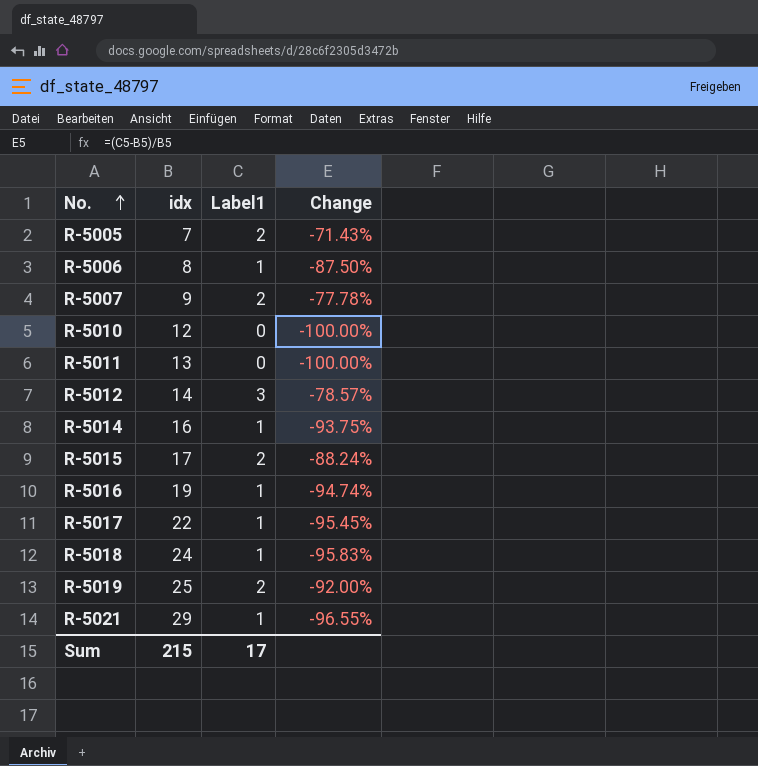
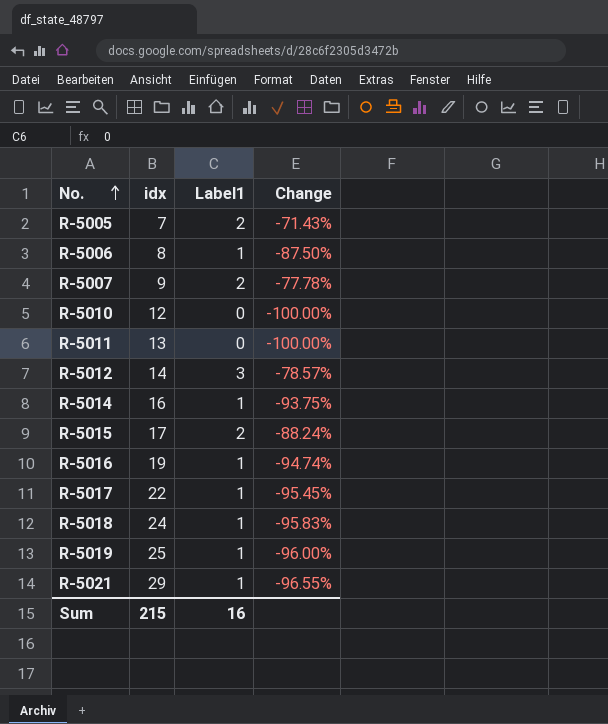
R-5019 | Label1: 2 -> 1
R-5019 | Change: -92.00% -> -96.00%
Sum | Label1: 17 -> 16

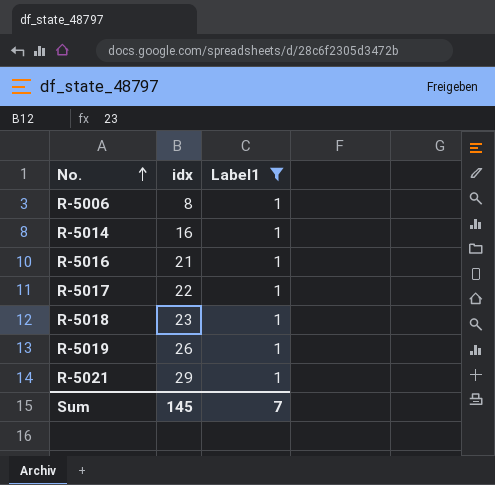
filter: none -> Label1 = 1
column Change | formula: ([Label1] - [idx]) / [idx] -> none
R-5016 | idx: 19 -> 21
R-5018 | idx: 24 -> 23
R-5019 | idx: 25 -> 26
Sum | idx: 215 -> 145
Sum | Label1: 16 -> 7

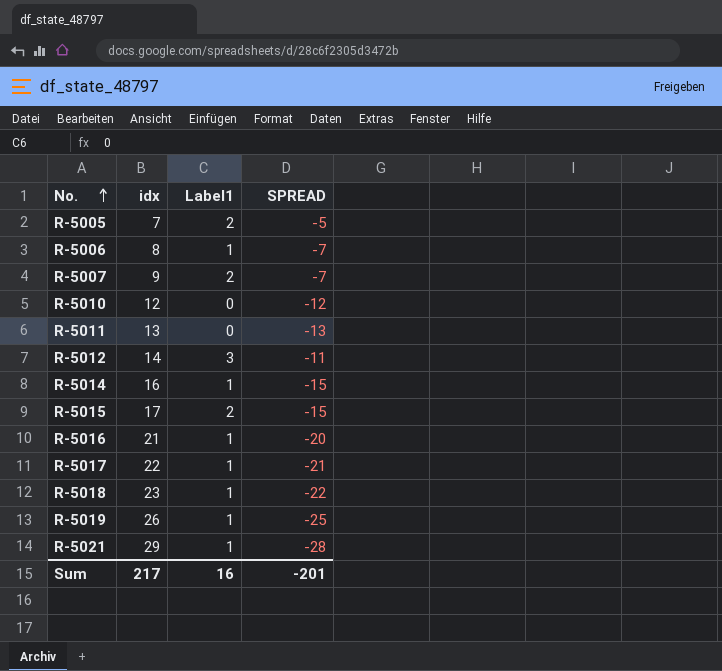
filter: Label1 = 1 -> none
column SPREAD | formula: none -> [Label1] - [idx]
Sum | idx: 145 -> 217
Sum | Label1: 7 -> 16

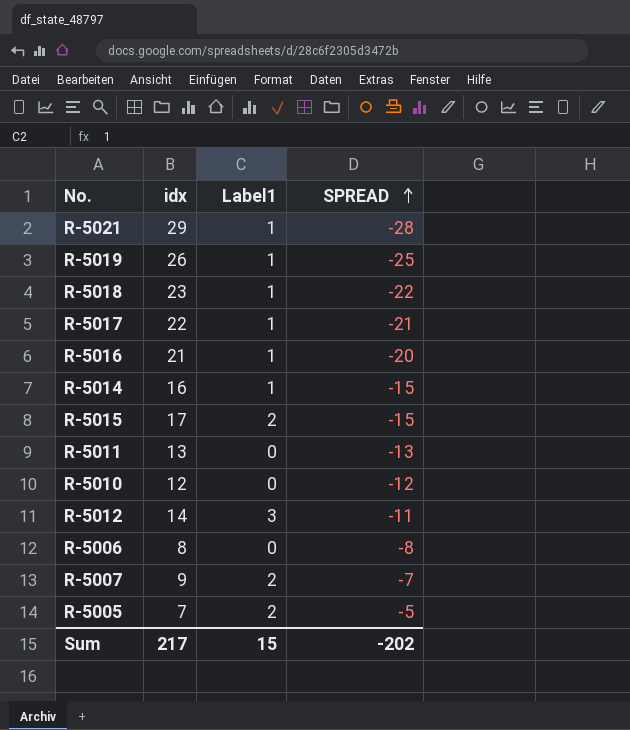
row order: No. ascending -> SPREAD ascending
R-5006 | Label1: 1 -> 0
R-5006 | SPREAD: -7 -> -8
Sum | Label1: 16 -> 15
Sum | SPREAD: -201 -> -202

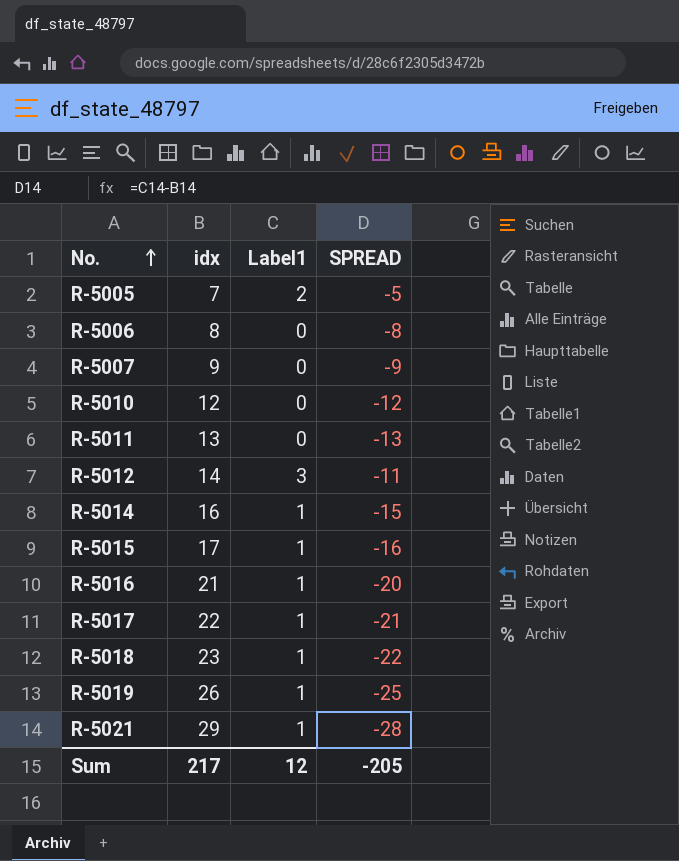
row order: SPREAD ascending -> No. ascending
R-5007 | Label1: 2 -> 0
R-5007 | SPREAD: -7 -> -9
R-5015 | Label1: 2 -> 1
R-5015 | SPREAD: -15 -> -16
Sum | Label1: 15 -> 12
Sum | SPREAD: -202 -> -205

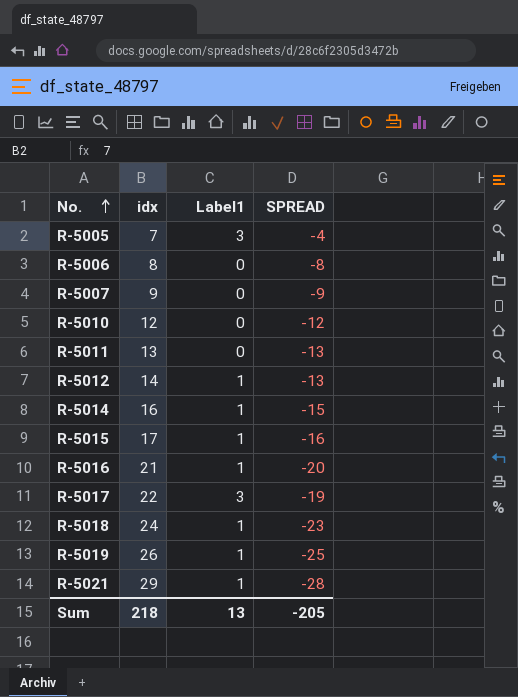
R-5005 | Label1: 2 -> 3
R-5005 | SPREAD: -5 -> -4
R-5012 | Label1: 3 -> 1
R-5012 | SPREAD: -11 -> -13
R-5017 | Label1: 1 -> 3
R-5017 | SPREAD: -21 -> -19
R-5018 | idx: 23 -> 24
R-5018 | SPREAD: -22 -> -23
Sum | idx: 217 -> 218
Sum | Label1: 12 -> 13

